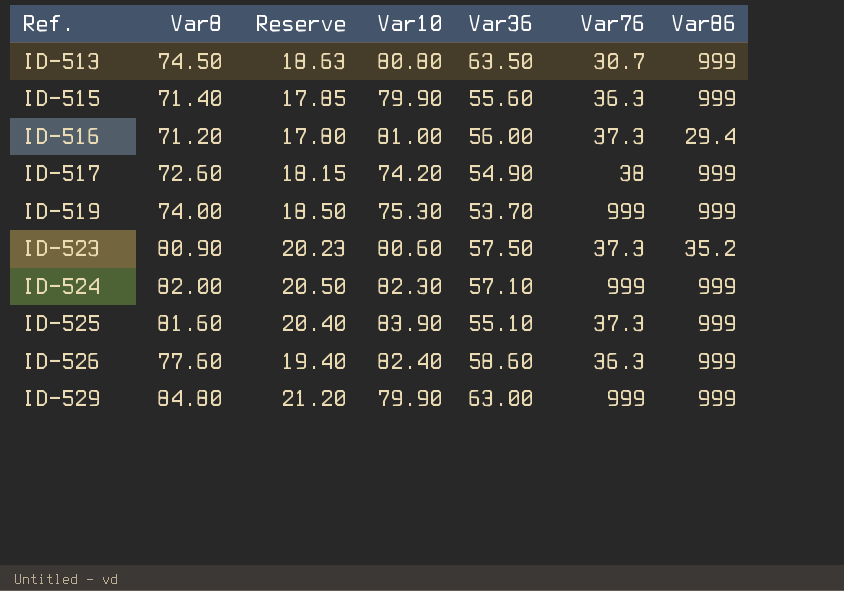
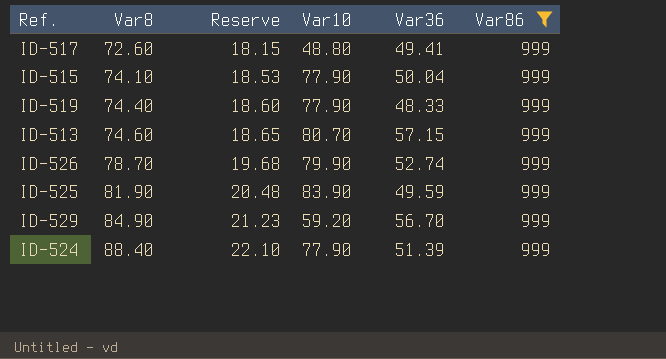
filter: none -> Var86 = 999
row order: Ref. ascending -> Var8 ascending
column Var76 | position: 6 -> none
ID-517 | Var10: 74.20 -> 48.80
ID-517 | Var36: 54.90 -> 49.41
ID-515 | Var8: 71.40 -> 74.10
ID-515 | Reserve: 17.85 -> 18.53
ID-515 | Var10: 79.90 -> 77.90
ID-515 | Var36: 55.60 -> 50.04
ID-519 | Var8: 74.00 -> 74.40
ID-519 | Reserve: 18.50 -> 18.60
ID-519 | Var10: 75.30 -> 77.90
ID-519 | Var36: 53.70 -> 48.33
ID-513 | Var8: 74.50 -> 74.60
ID-513 | Reserve: 18.63 -> 18.65
ID-513 | Var10: 80.80 -> 80.70
ID-513 | Var36: 63.50 -> 57.15
ID-526 | Var8: 77.60 -> 78.70
ID-526 | Reserve: 19.40 -> 19.68
ID-526 | Var10: 82.40 -> 79.90
ID-526 | Var36: 58.60 -> 52.74
ID-525 | Var8: 81.60 -> 81.90
ID-525 | Reserve: 20.40 -> 20.48
ID-525 | Var36: 55.10 -> 49.59
ID-529 | Var8: 84.80 -> 84.90
ID-529 | Reserve: 21.20 -> 21.23
ID-529 | Var10: 79.90 -> 59.20
ID-529 | Var36: 63.00 -> 56.70
ID-524 | Var8: 82.00 -> 88.40
ID-524 | Reserve: 20.50 -> 22.10
ID-524 | Var10: 82.30 -> 77.90
ID-524 | Var36: 57.10 -> 51.39

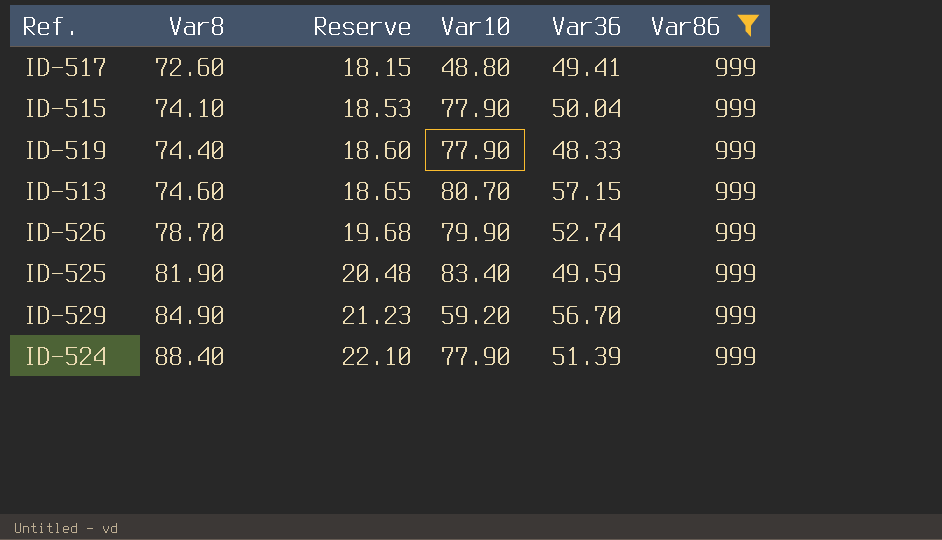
ID-525 | Var10: 83.90 -> 83.40

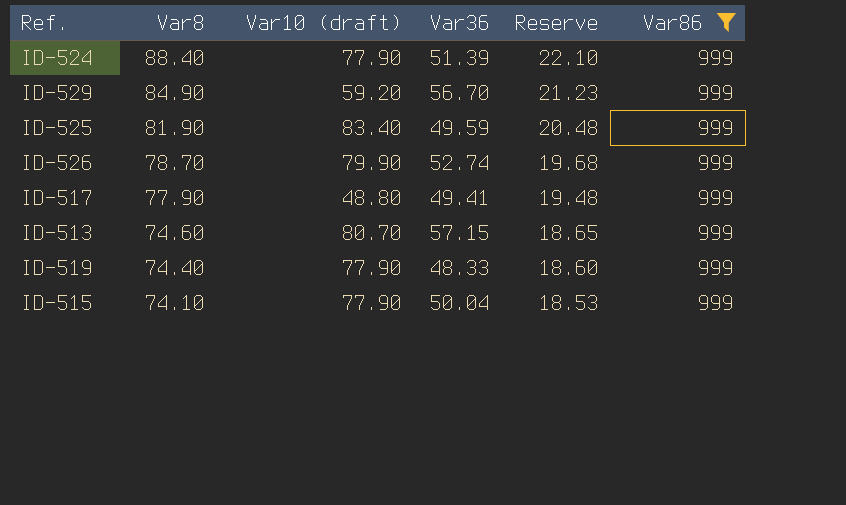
row order: Var8 ascending -> Var8 descending
column name: Var10 -> Var10 (draft)
column Reserve | position: 3 -> 5
ID-517 | Var8: 72.60 -> 77.90
ID-517 | Reserve: 18.15 -> 19.48

